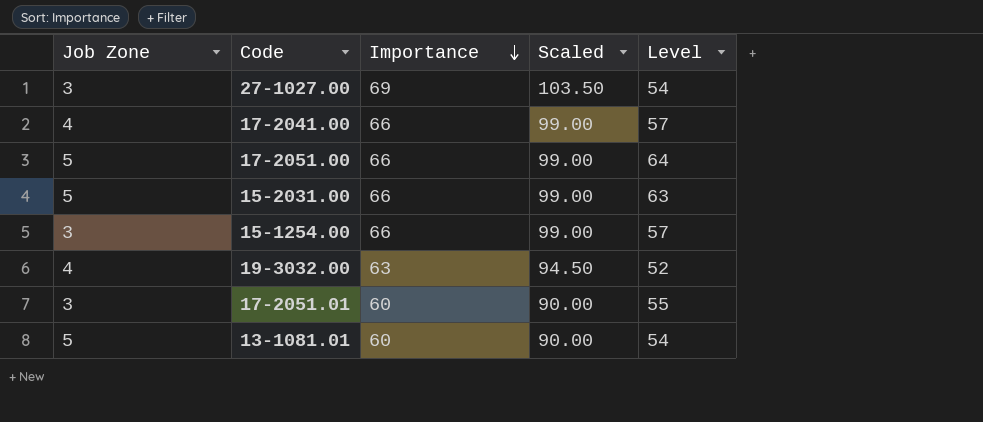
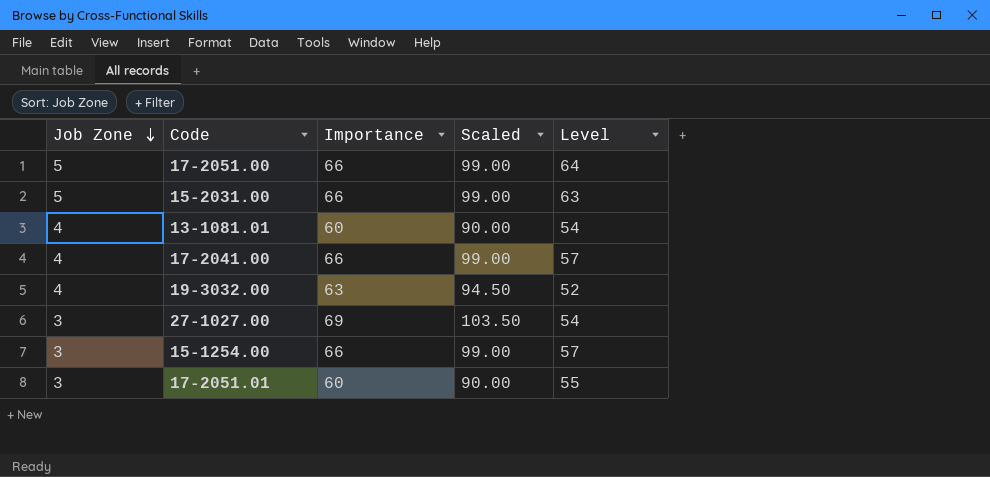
row order: Importance descending -> Job Zone descending
13-1081.01 | Job Zone: 5 -> 4

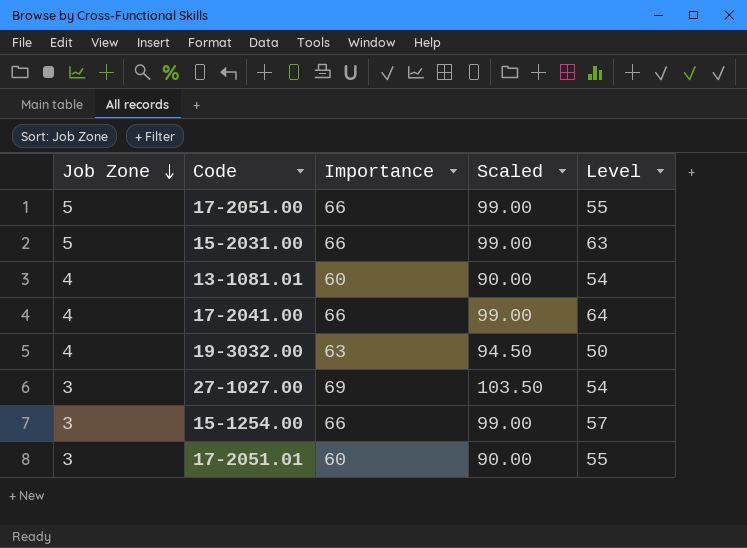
17-2051.00 | Level: 64 -> 55
17-2041.00 | Level: 57 -> 64
19-3032.00 | Level: 52 -> 50

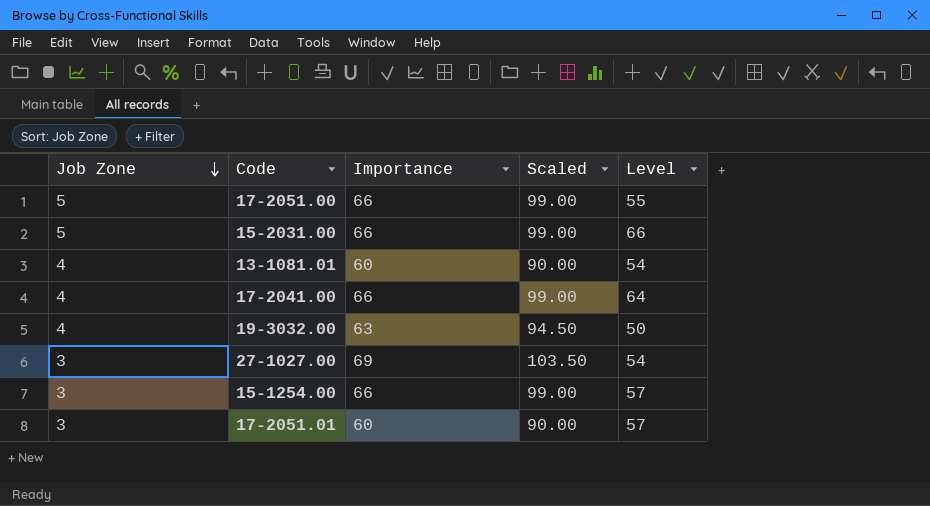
15-2031.00 | Level: 63 -> 66
17-2051.01 | Level: 55 -> 57

